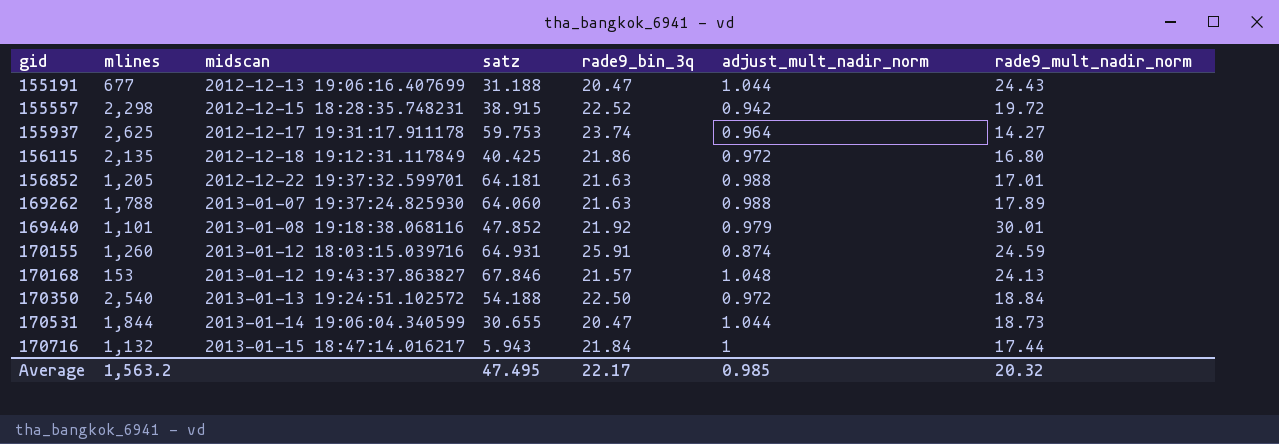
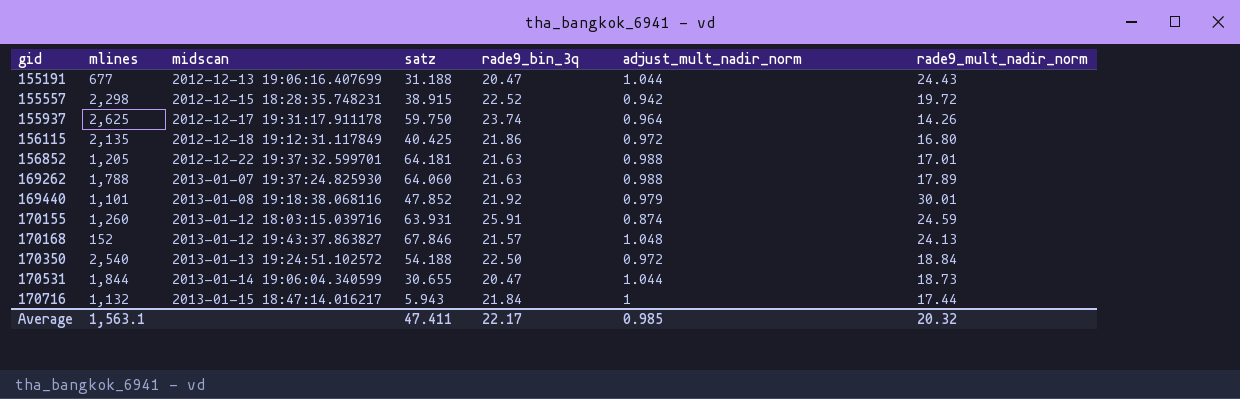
155937 | satz: 59.753 -> 59.750
155937 | rade9_mult_nadir_norm: 14.27 -> 14.26
170155 | satz: 64.931 -> 63.931
170168 | mlines: 153 -> 152
Average | mlines: 1,563.2 -> 1,563.1
Average | satz: 47.495 -> 47.411

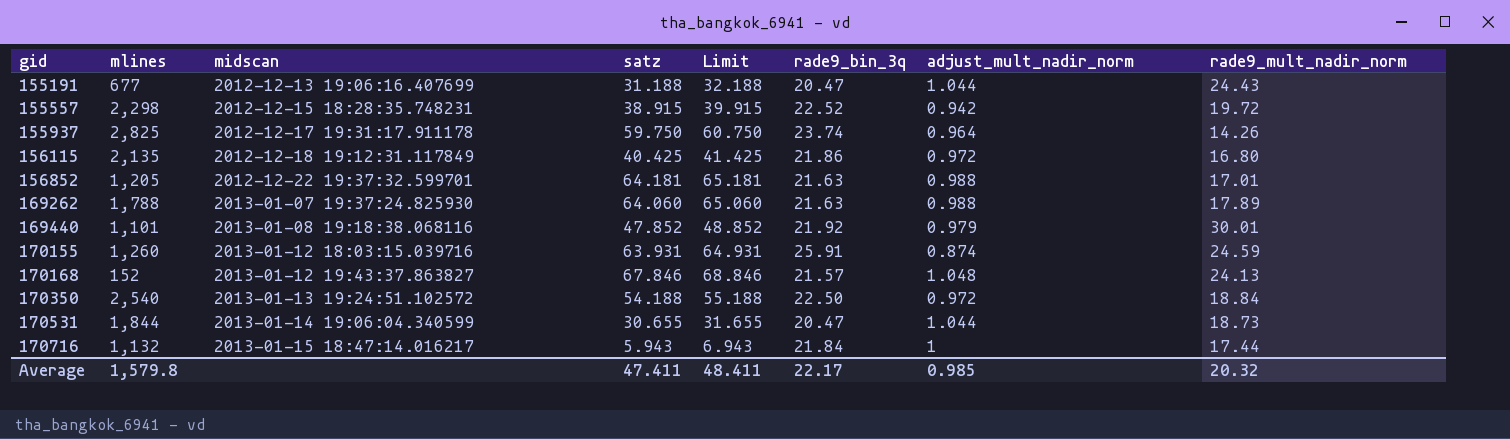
column Limit | formula: none -> [satz] + 1
155937 | mlines: 2,625 -> 2,825
Average | mlines: 1,563.1 -> 1,579.8

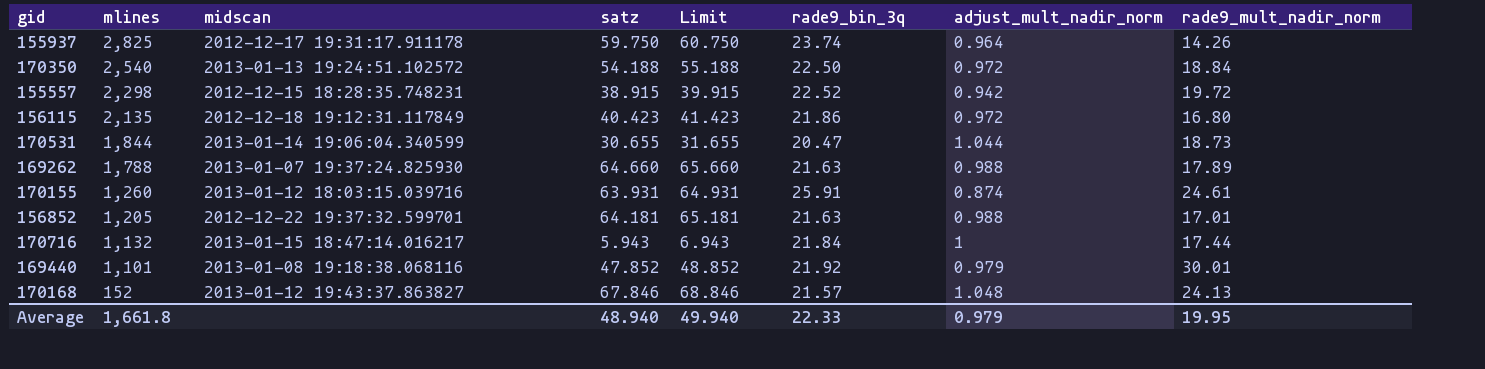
row order: gid ascending -> mlines descending
row 155191: 677 | 2012-12-13 19:06:16.407699 | 31.188 | 32.188 | 20.47 | 1.044 | 24.43 -> none
156115 | satz: 40.425 -> 40.423
156115 | Limit: 41.425 -> 41.423
169262 | satz: 64.060 -> 64.660
169262 | Limit: 65.060 -> 65.660
170155 | rade9_mult_nadir_norm: 24.59 -> 24.61
Average | mlines: 1,579.8 -> 1,661.8
Average | satz: 47.411 -> 48.940
Average | Limit: 48.411 -> 49.940
Average | rade9_bin_3q: 22.17 -> 22.33
Average | adjust_mult_nadir_norm: 0.985 -> 0.979
Average | rade9_mult_nadir_norm: 20.32 -> 19.95

